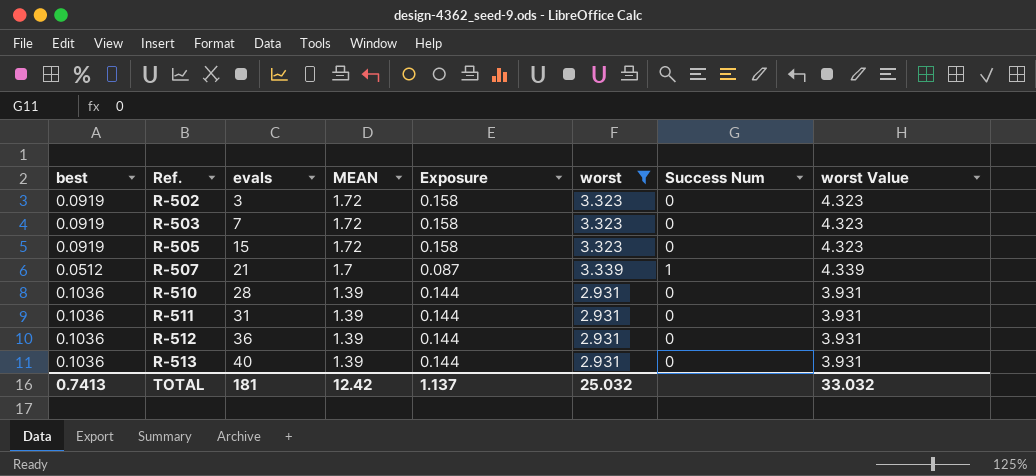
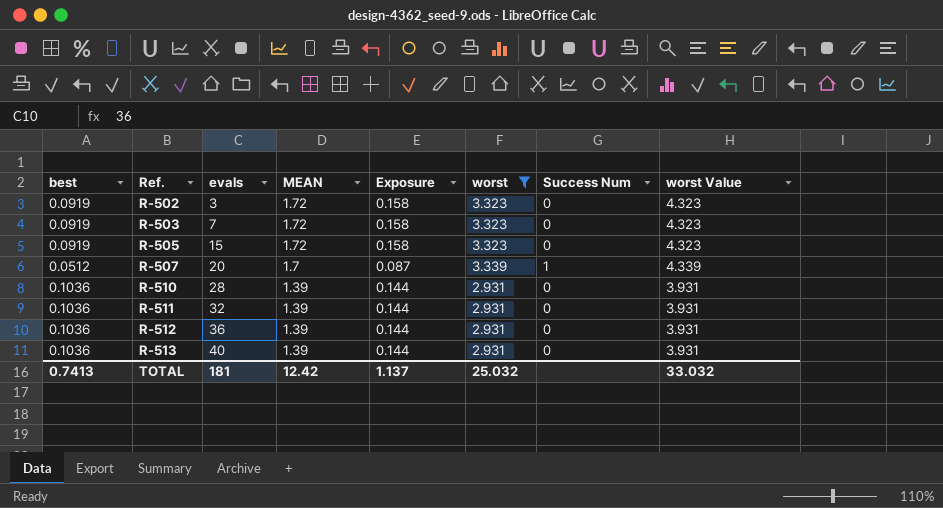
R-507 | evals: 21 -> 20
R-511 | evals: 31 -> 32

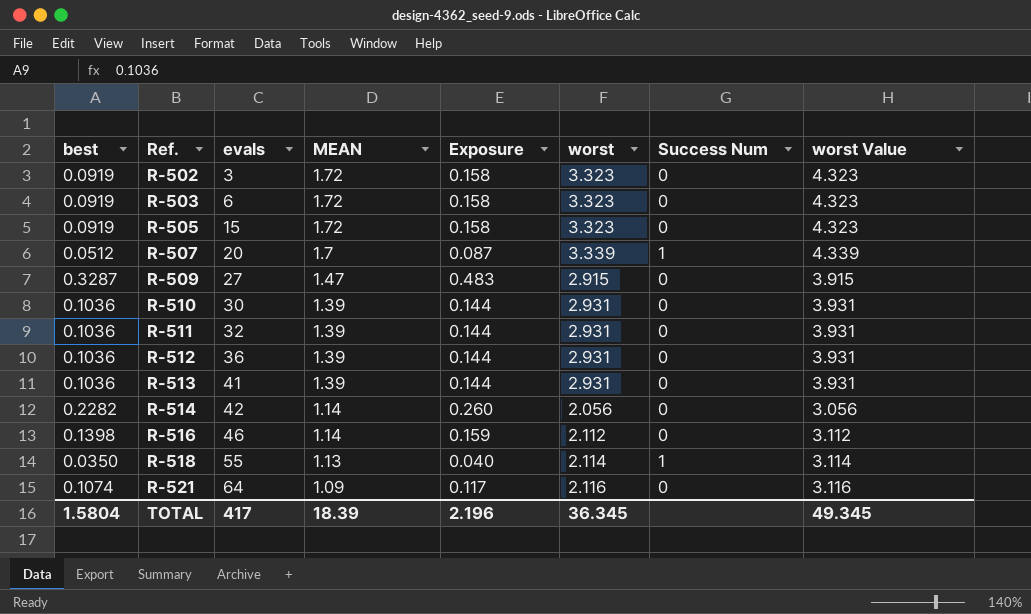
filter: worst >= 2.931 -> none
R-503 | evals: 7 -> 6
R-510 | evals: 28 -> 30
R-513 | evals: 40 -> 41
TOTAL | best: 0.7413 -> 1.5804
TOTAL | evals: 181 -> 417
TOTAL | MEAN: 12.42 -> 18.39
TOTAL | Exposure: 1.137 -> 2.196
TOTAL | worst: 25.032 -> 36.345
TOTAL | worst Value: 33.032 -> 49.345

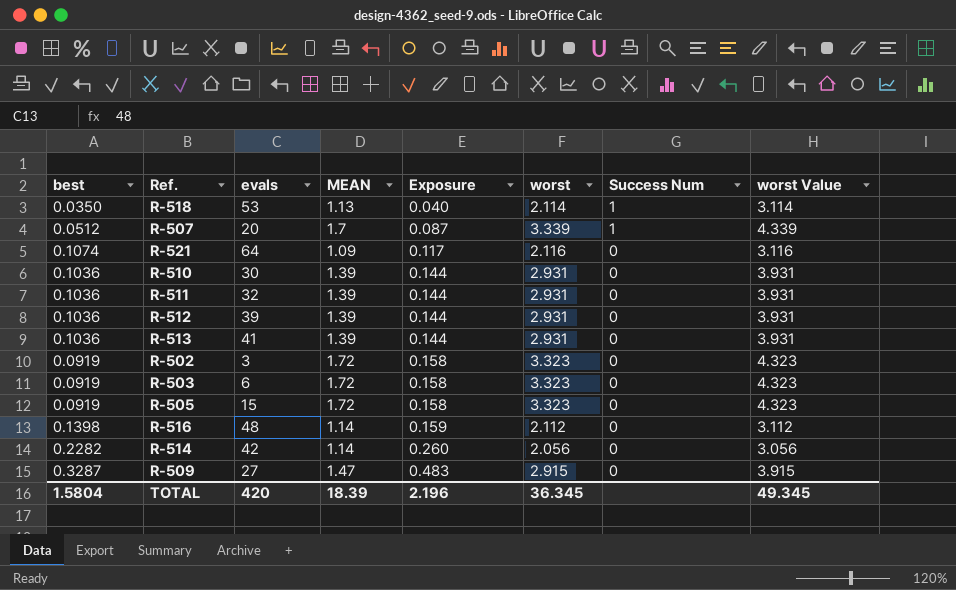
row order: Ref. ascending -> Exposure ascending
R-518 | evals: 55 -> 53
R-512 | evals: 36 -> 39
R-516 | evals: 46 -> 48
TOTAL | evals: 417 -> 420

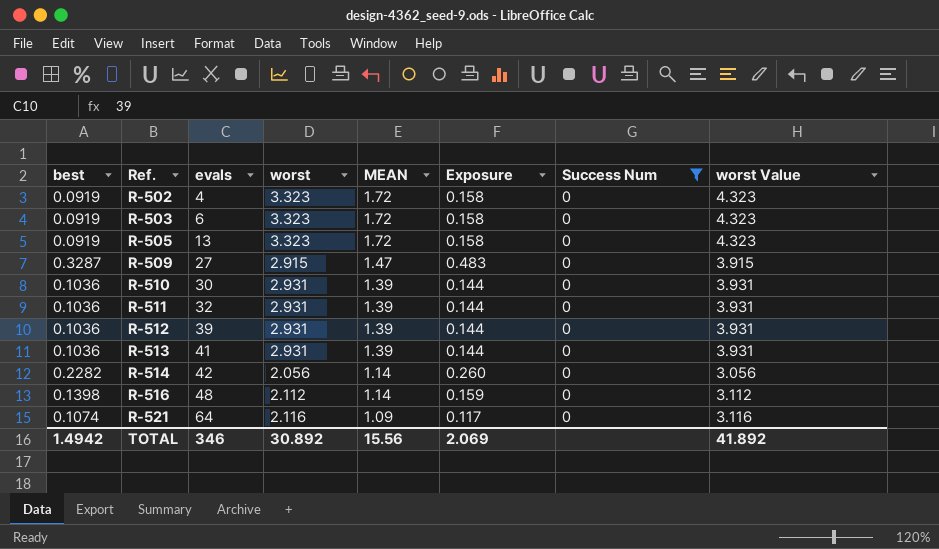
filter: none -> Success Num = 0
row order: Exposure ascending -> Ref. ascending
column worst | position: 6 -> 4
R-502 | evals: 3 -> 4
R-505 | evals: 15 -> 13
TOTAL | best: 1.5804 -> 1.4942
TOTAL | evals: 420 -> 346
TOTAL | worst: 36.345 -> 30.892
TOTAL | MEAN: 18.39 -> 15.56
TOTAL | Exposure: 2.196 -> 2.069
TOTAL | worst Value: 49.345 -> 41.892

